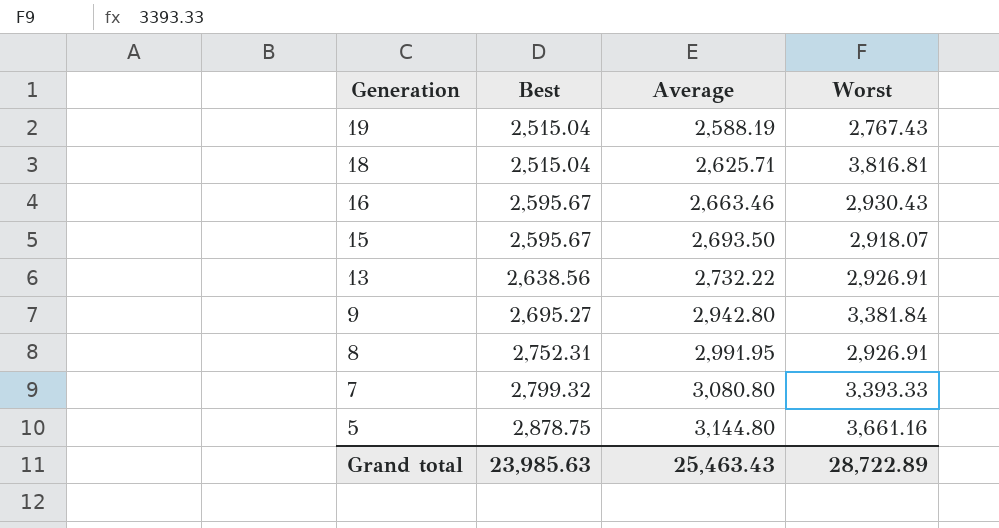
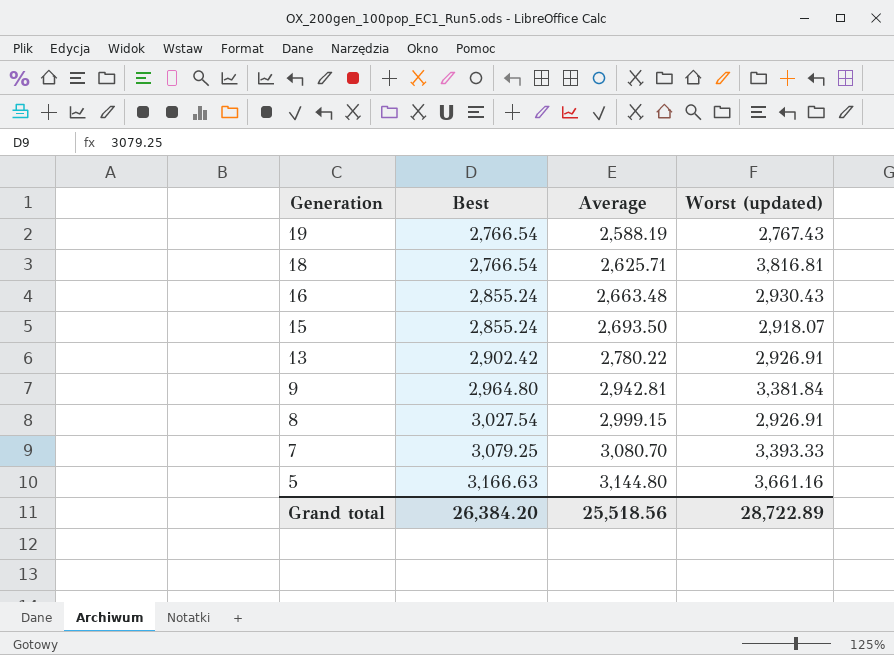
column name: Worst -> Worst (updated)
19 | Best: 2,515.04 -> 2,766.54
18 | Best: 2,515.04 -> 2,766.54
16 | Best: 2,595.67 -> 2,855.24
16 | Average: 2,663.46 -> 2,663.48
15 | Best: 2,595.67 -> 2,855.24
13 | Best: 2,638.56 -> 2,902.42
13 | Average: 2,732.22 -> 2,780.22
9 | Best: 2,695.27 -> 2,964.80
9 | Average: 2,942.80 -> 2,942.81
8 | Best: 2,752.31 -> 3,027.54
8 | Average: 2,991.95 -> 2,999.15
7 | Best: 2,799.32 -> 3,079.25
7 | Average: 3,080.80 -> 3,080.70
5 | Best: 2,878.75 -> 3,166.63
Grand total | Best: 23,985.63 -> 26,384.20
Grand total | Average: 25,463.43 -> 25,518.56

